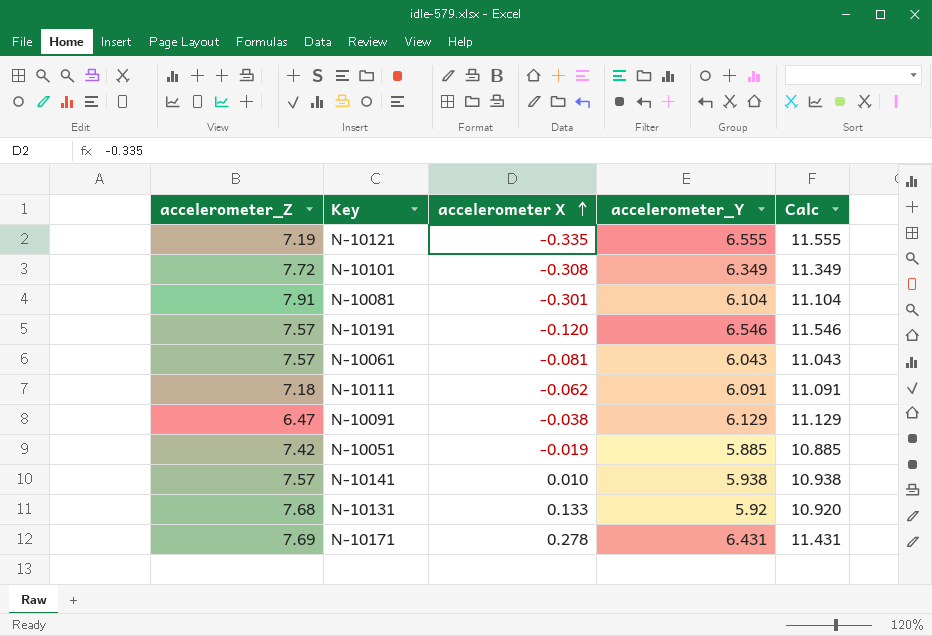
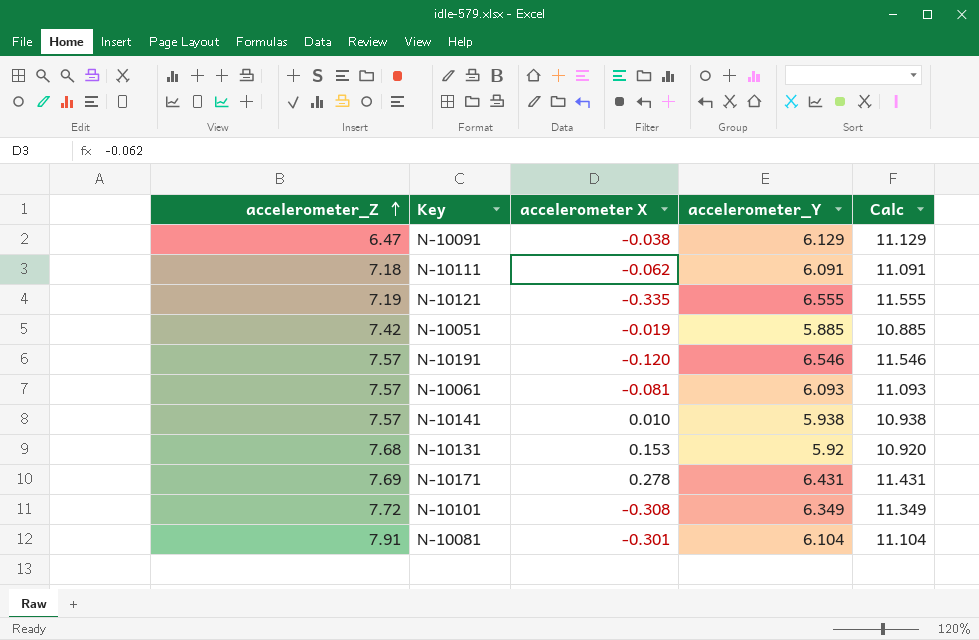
row order: accelerometer X ascending -> accelerometer_Z ascending
N-10061 | accelerometer_Y: 6.043 -> 6.093
N-10061 | Calc: 11.043 -> 11.093
N-10131 | accelerometer X: 0.133 -> 0.153

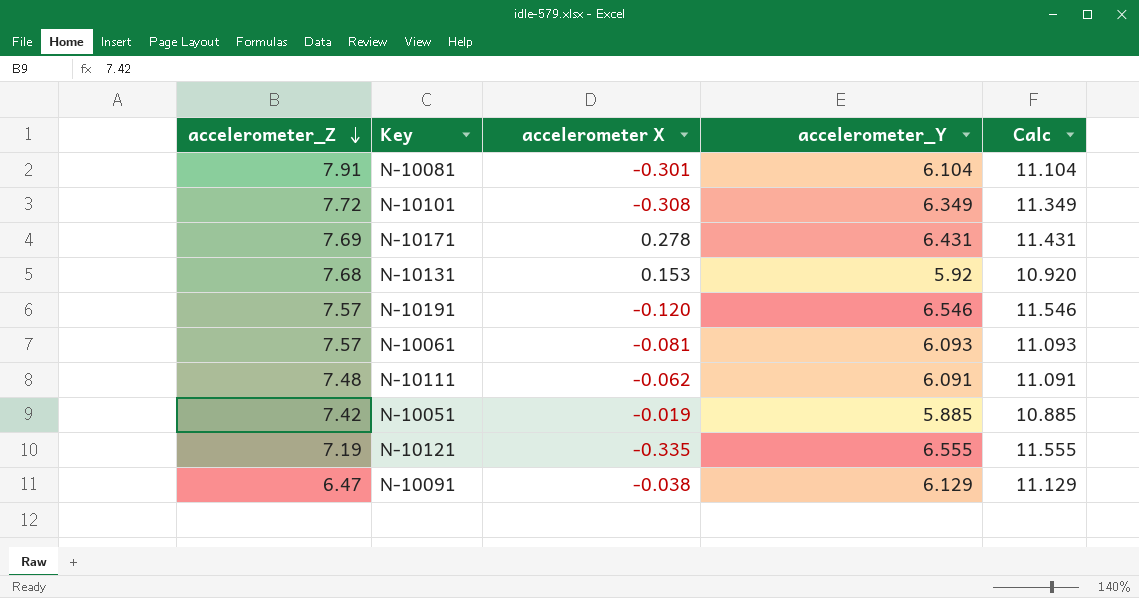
row order: accelerometer_Z ascending -> accelerometer_Z descending
row N-10141: 7.57 | 0.010 | 5.938 | 10.938 -> none
N-10111 | accelerometer_Z: 7.18 -> 7.48

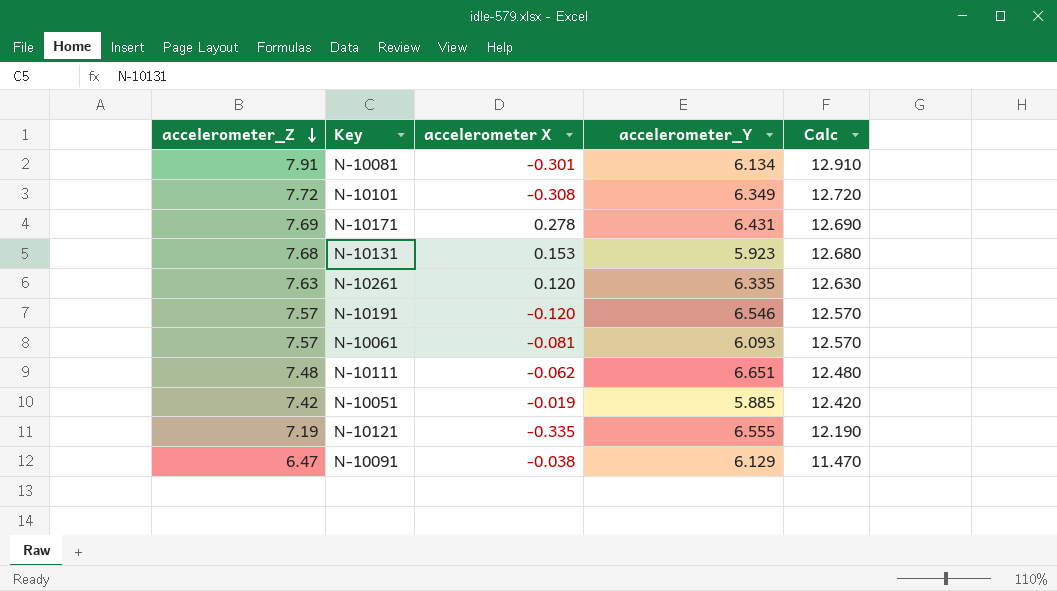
column Calc | formula: [accelerometer_Y] + 5 -> [accelerometer_Z] + 5
N-10081 | accelerometer_Y: 6.104 -> 6.134
N-10131 | accelerometer_Y: 5.92 -> 5.923
row N-10261: none -> 7.63 | 0.120 | 6.335 | 12.630
N-10111 | accelerometer_Y: 6.091 -> 6.651

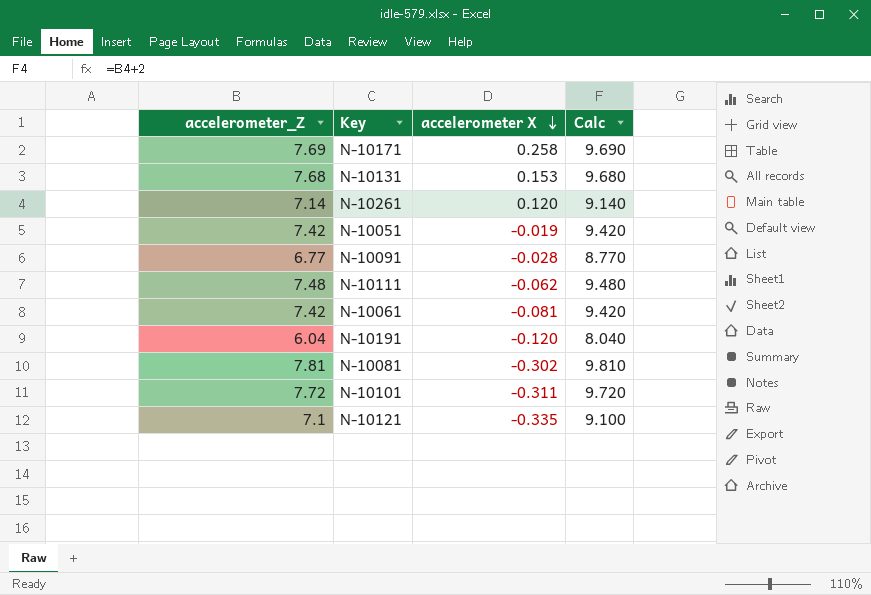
row order: accelerometer_Z descending -> accelerometer X descending
column accelerometer_Y | position: 4 -> none
column Calc | formula: [accelerometer_Z] + 5 -> [accelerometer_Z] + 2
N-10171 | accelerometer X: 0.278 -> 0.258
N-10261 | accelerometer_Z: 7.63 -> 7.14
N-10091 | accelerometer_Z: 6.47 -> 6.77
N-10091 | accelerometer X: -0.038 -> -0.028
N-10061 | accelerometer_Z: 7.57 -> 7.42
N-10191 | accelerometer_Z: 7.57 -> 6.04
N-10081 | accelerometer_Z: 7.91 -> 7.81
N-10081 | accelerometer X: -0.301 -> -0.302
N-10101 | accelerometer X: -0.308 -> -0.311
N-10121 | accelerometer_Z: 7.19 -> 7.1

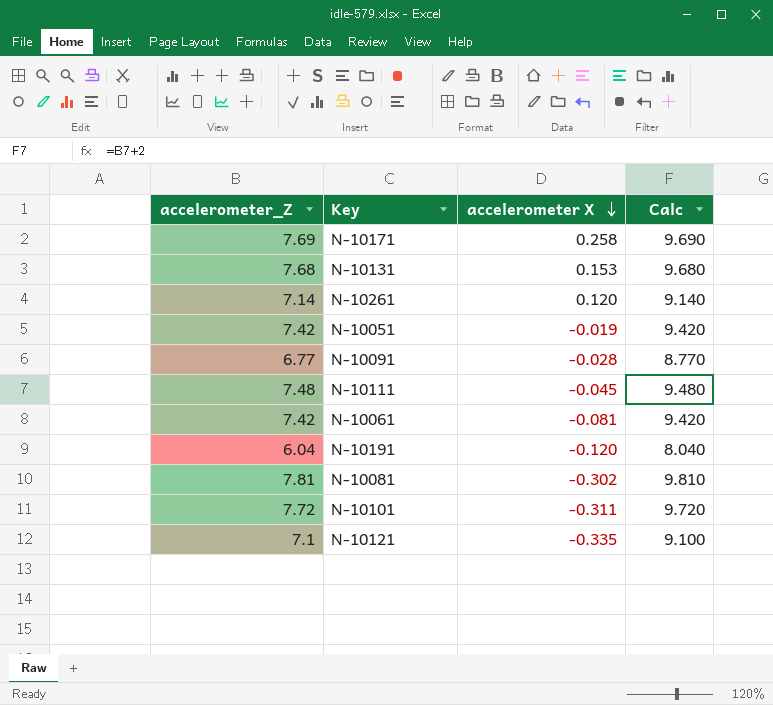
N-10111 | accelerometer X: -0.062 -> -0.045

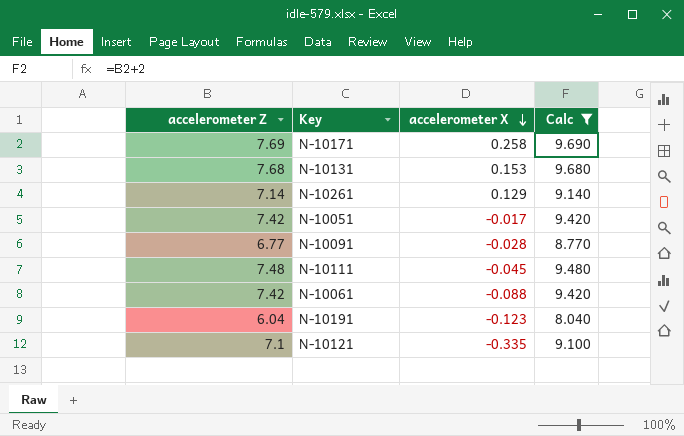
filter: none -> Calc <= 9.690
column name: accelerometer_Z -> accelerometer Z
N-10261 | accelerometer X: 0.120 -> 0.129
N-10051 | accelerometer X: -0.019 -> -0.017
N-10061 | accelerometer X: -0.081 -> -0.088
N-10191 | accelerometer X: -0.120 -> -0.123

